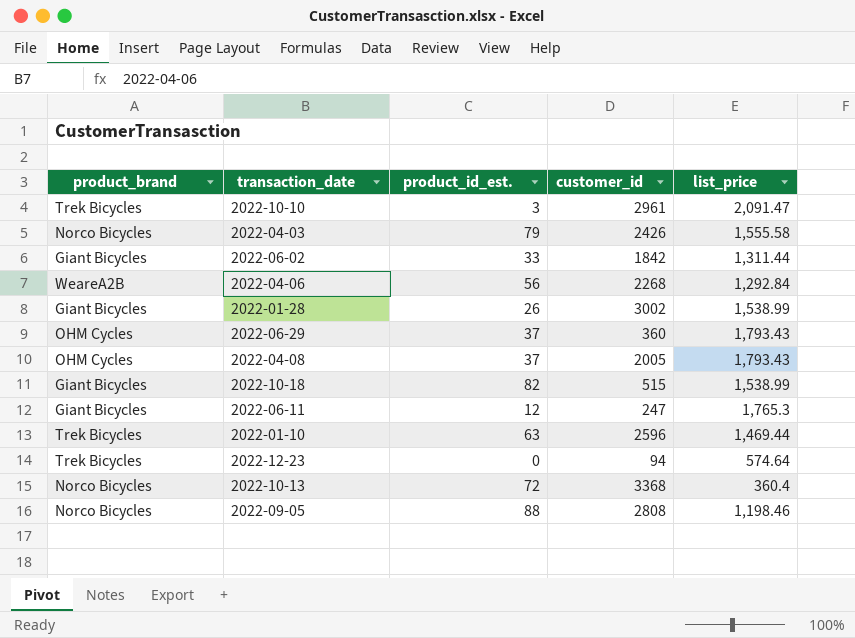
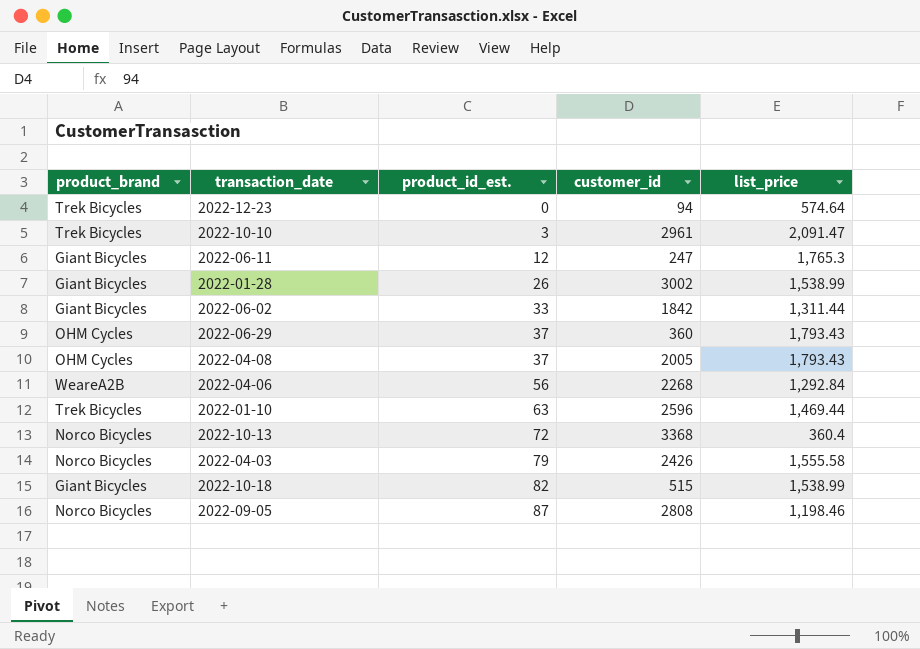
row order: none -> product_id_est. ascending
2022-09-05 | product_id_est.: 88 -> 87

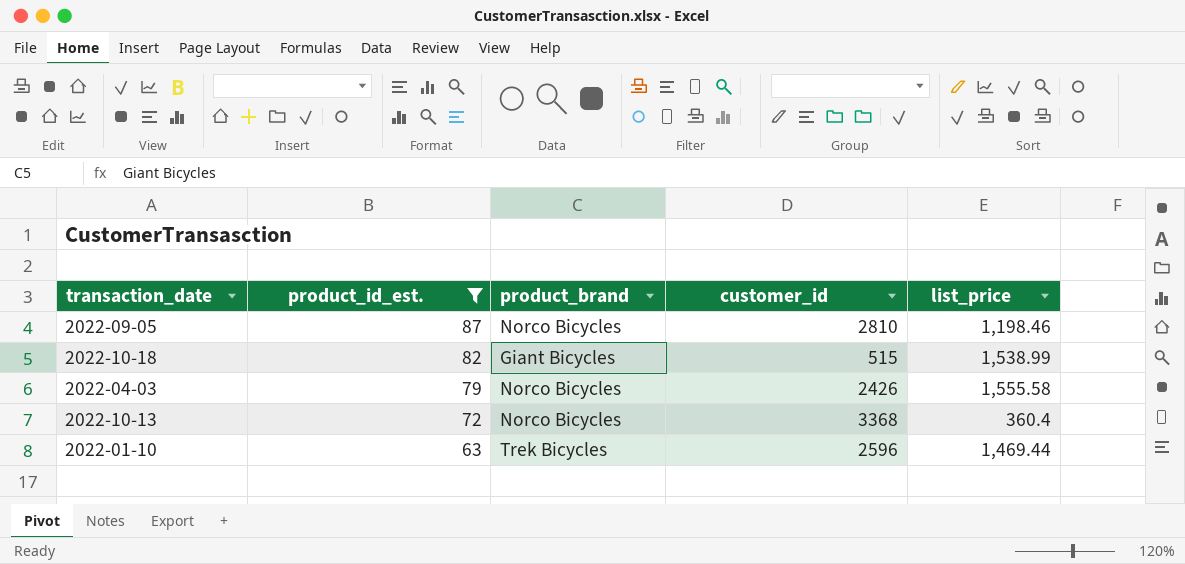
filter: none -> product_id_est. >= 63
row order: product_id_est. ascending -> product_id_est. descending
column product_brand | position: 1 -> 3
2022-09-05 | customer_id: 2808 -> 2810

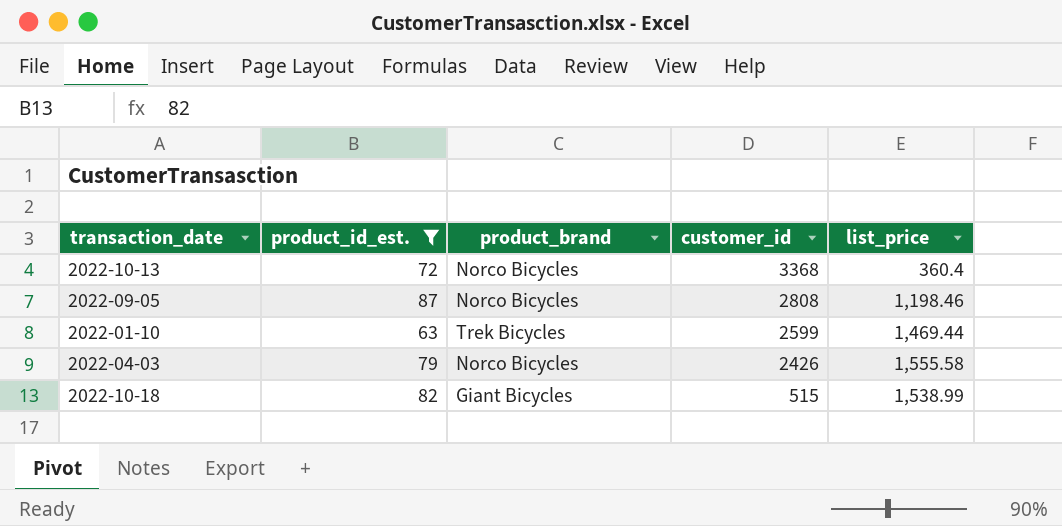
row order: product_id_est. descending -> customer_id descending
2022-09-05 | customer_id: 2810 -> 2808
2022-01-10 | customer_id: 2596 -> 2599

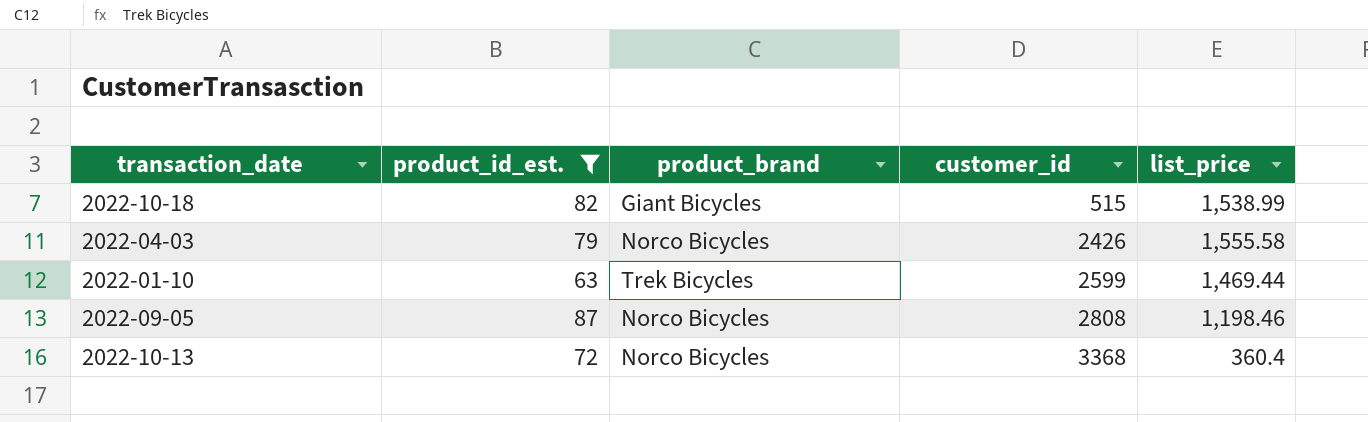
row order: customer_id descending -> customer_id ascending

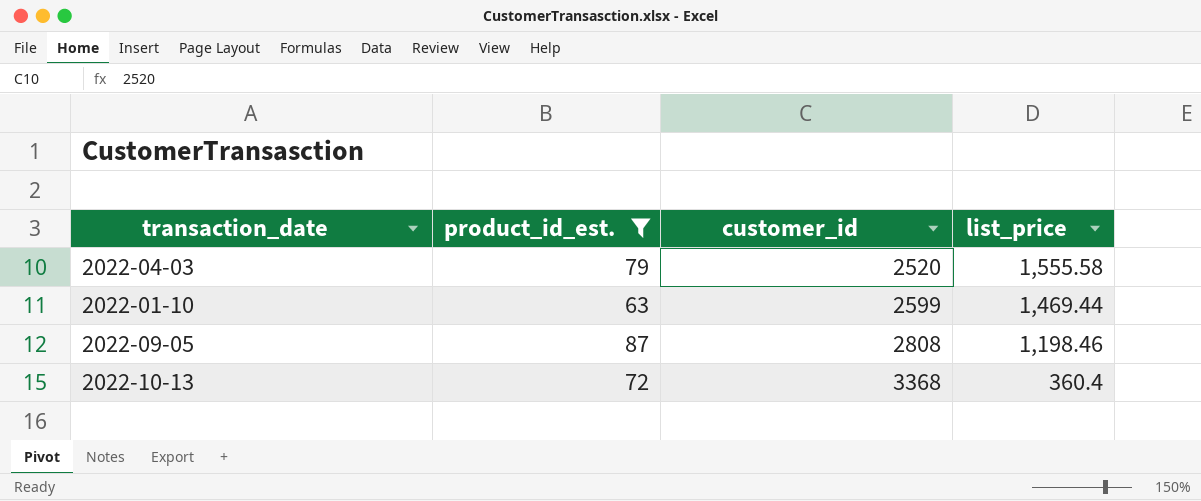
column product_brand | position: 3 -> none
row 2022-10-18: 82 | Giant Bicycles | 515 | 1,538.99 -> none
2022-04-03 | customer_id: 2426 -> 2520

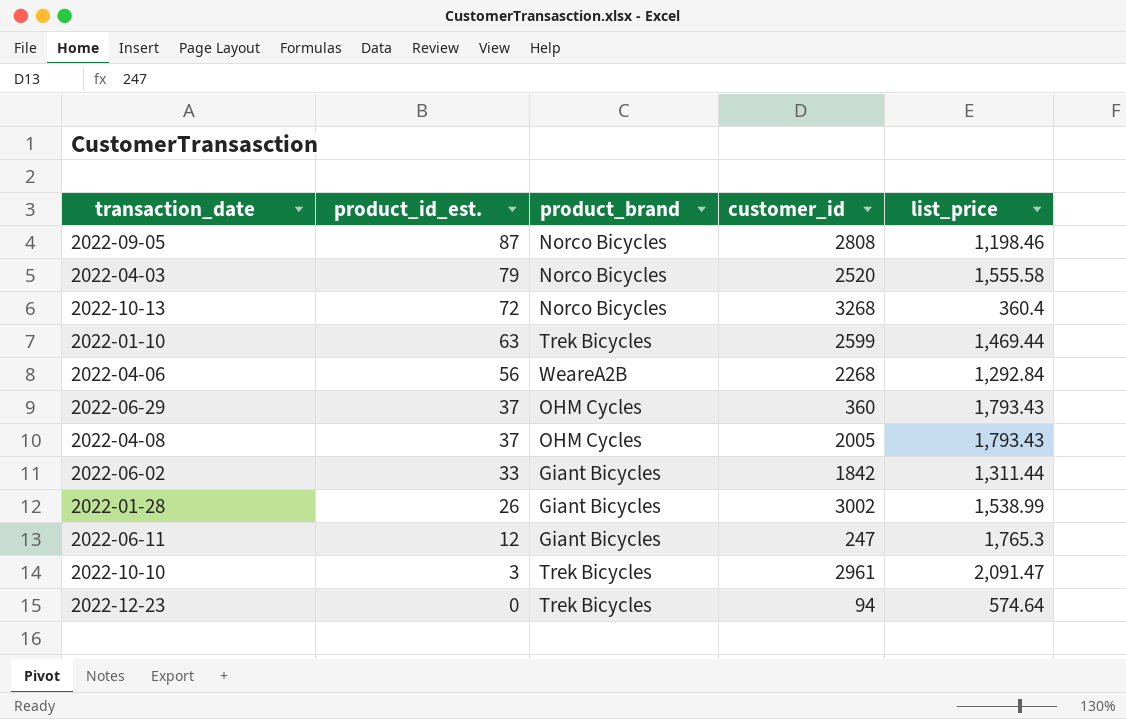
filter: product_id_est. >= 63 -> none
row order: customer_id ascending -> product_id_est. descending
column product_brand | position: none -> 3
2022-10-13 | customer_id: 3368 -> 3268

